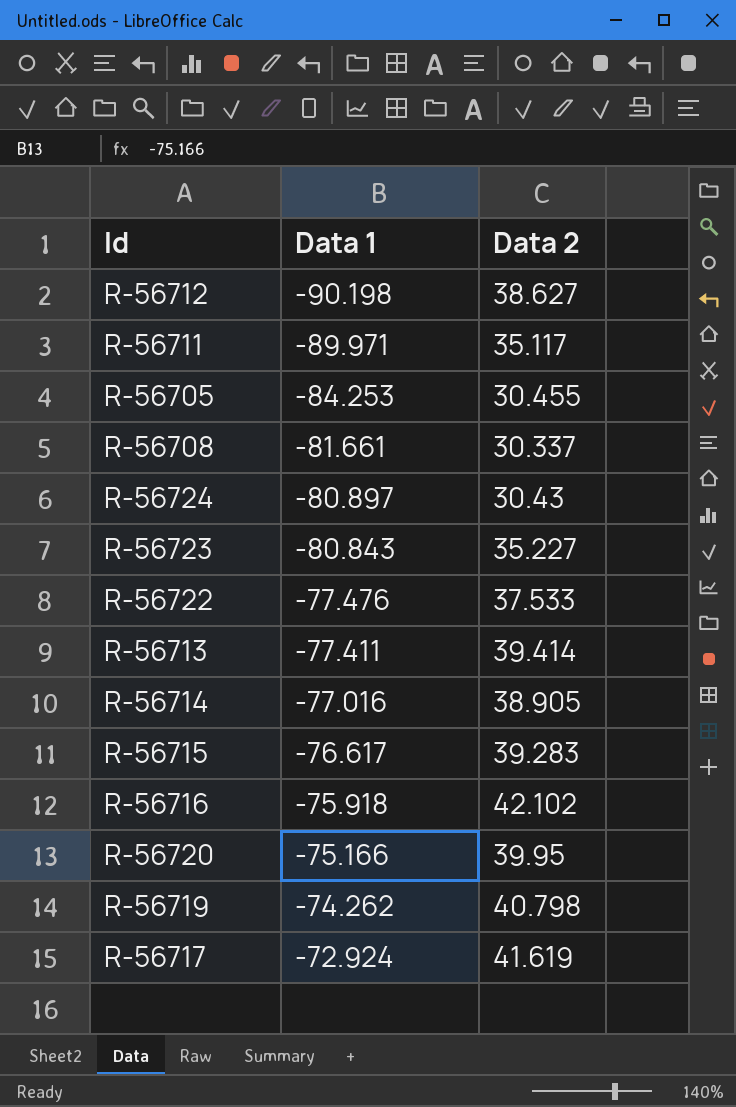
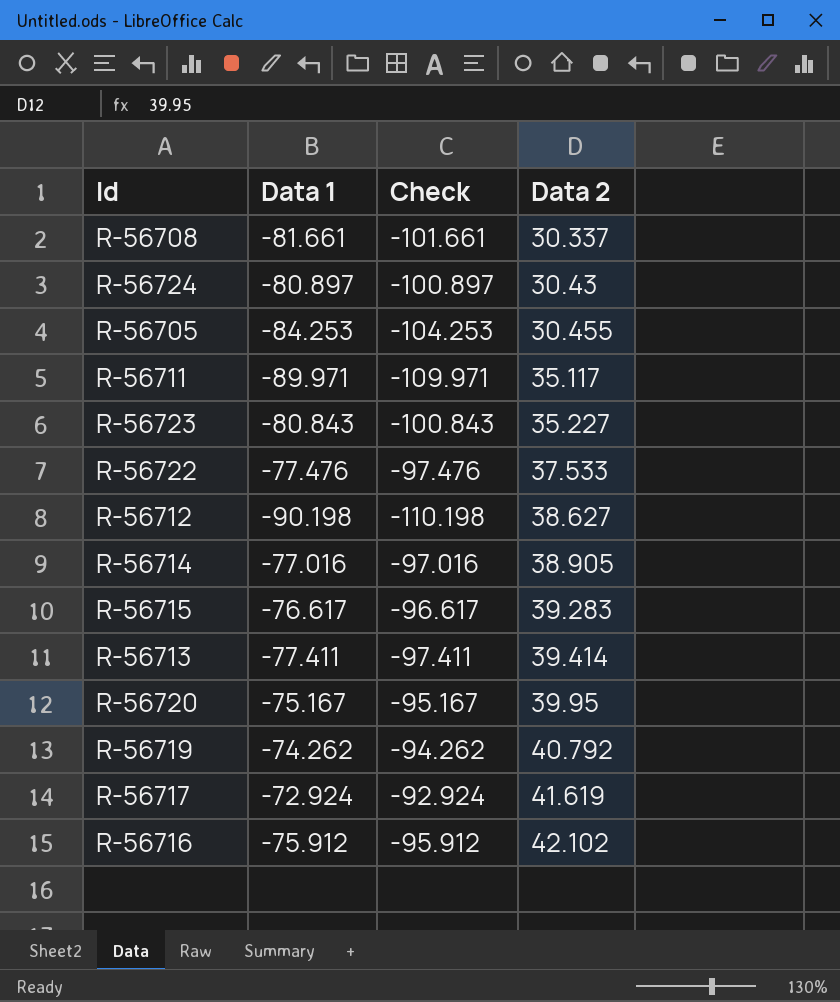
row order: Data 1 ascending -> Data 2 ascending
column Check | formula: none -> [Data 1] - 20
R-56720 | Data 1: -75.166 -> -75.167
R-56719 | Data 2: 40.798 -> 40.792
R-56716 | Data 1: -75.918 -> -75.912

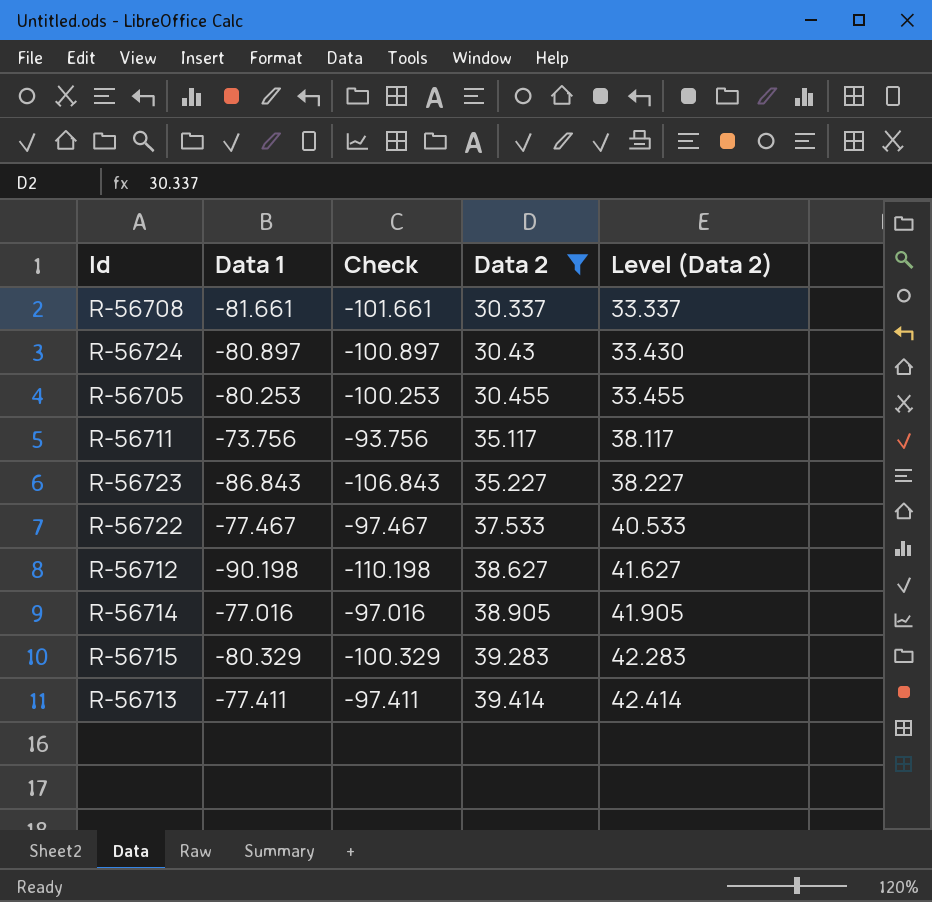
filter: none -> Data 2 <= 39.414
column Level (Data 2) | formula: none -> [Data 2] + 3
R-56705 | Data 1: -84.253 -> -80.253
R-56705 | Check: -104.253 -> -100.253
R-56711 | Data 1: -89.971 -> -73.756
R-56711 | Check: -109.971 -> -93.756
R-56723 | Data 1: -80.843 -> -86.843
R-56723 | Check: -100.843 -> -106.843
R-56722 | Data 1: -77.476 -> -77.467
R-56722 | Check: -97.476 -> -97.467
R-56715 | Data 1: -76.617 -> -80.329
R-56715 | Check: -96.617 -> -100.329

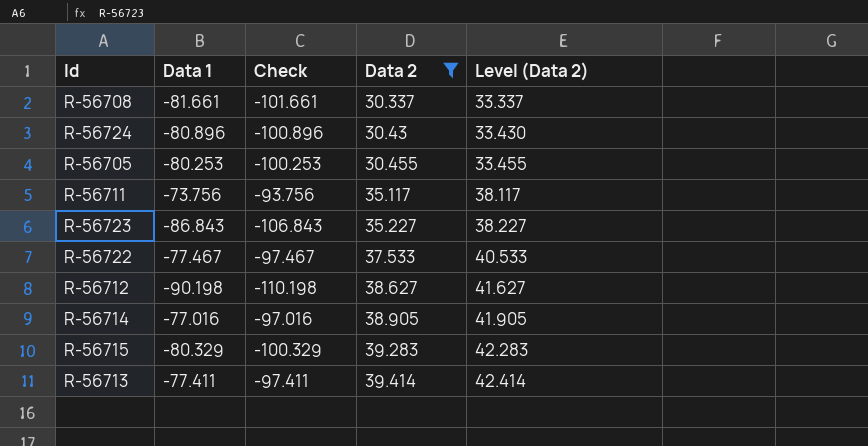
R-56724 | Data 1: -80.897 -> -80.896
R-56724 | Check: -100.897 -> -100.896

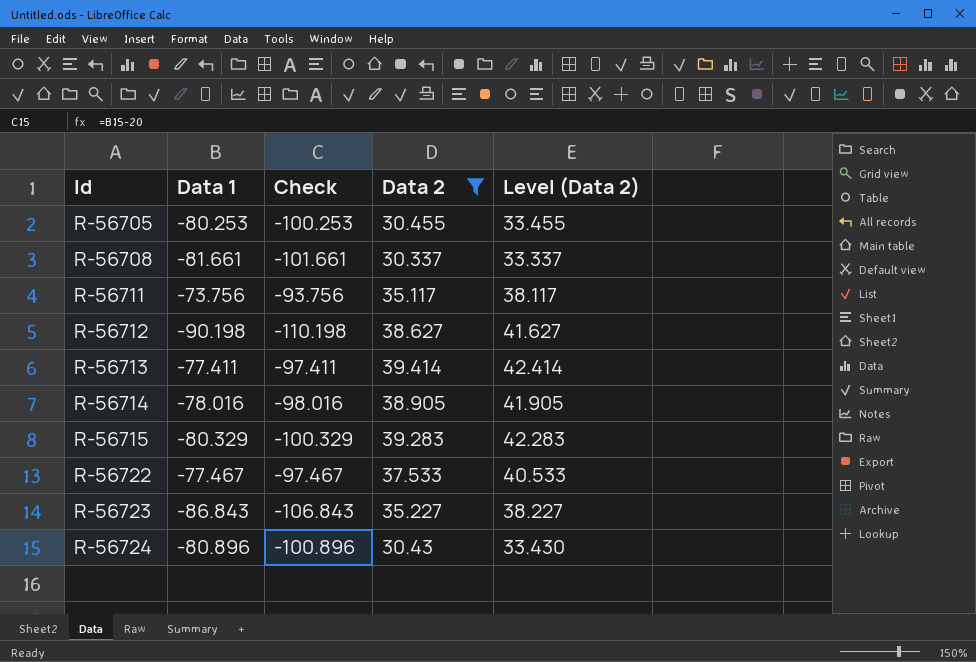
row order: Data 2 ascending -> Id ascending
R-56714 | Data 1: -77.016 -> -78.016
R-56714 | Check: -97.016 -> -98.016

